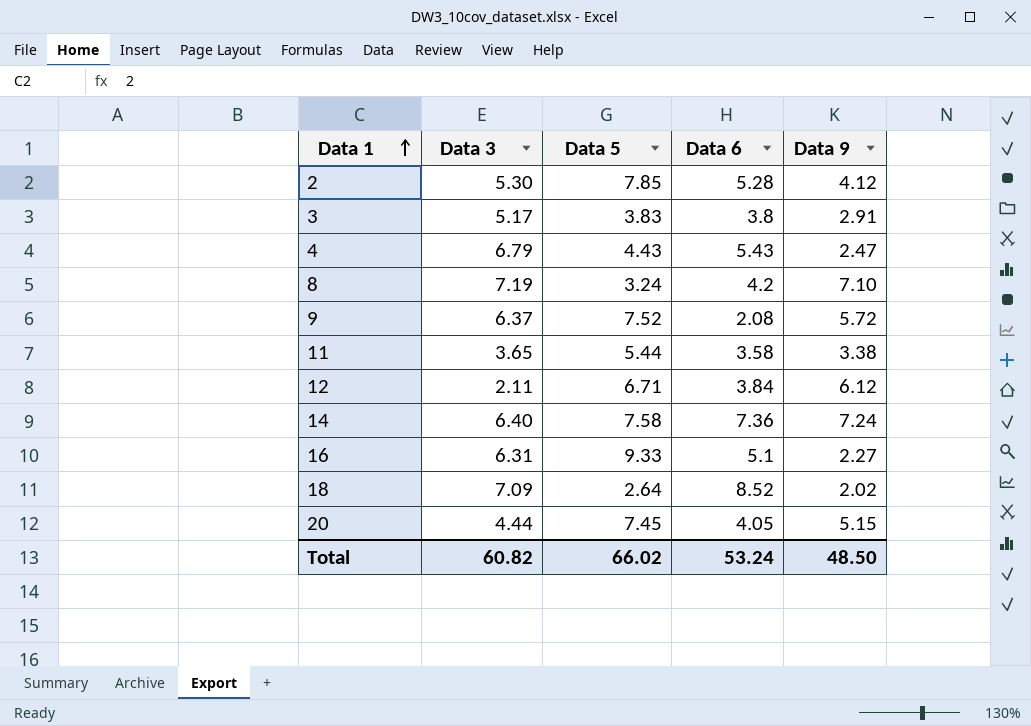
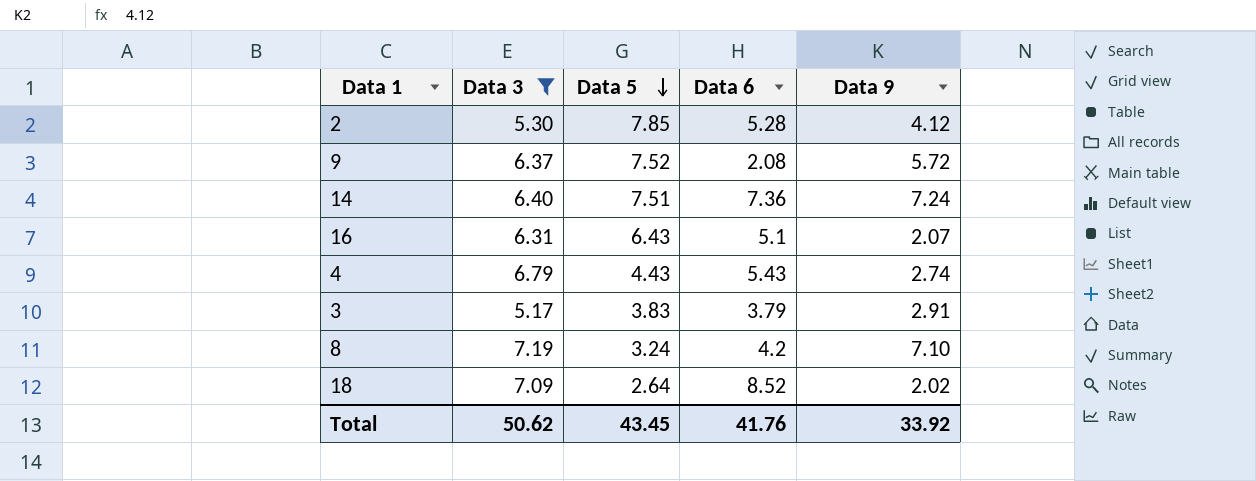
filter: none -> Data 3 >= 5.17
row order: Data 1 ascending -> Data 5 descending
14 | Data 5: 7.58 -> 7.51
16 | Data 5: 9.33 -> 6.43
16 | Data 9: 2.27 -> 2.07
4 | Data 9: 2.47 -> 2.74
3 | Data 6: 3.8 -> 3.79
Total | Data 3: 60.82 -> 50.62
Total | Data 5: 66.02 -> 43.45
Total | Data 6: 53.24 -> 41.76
Total | Data 9: 48.50 -> 33.92

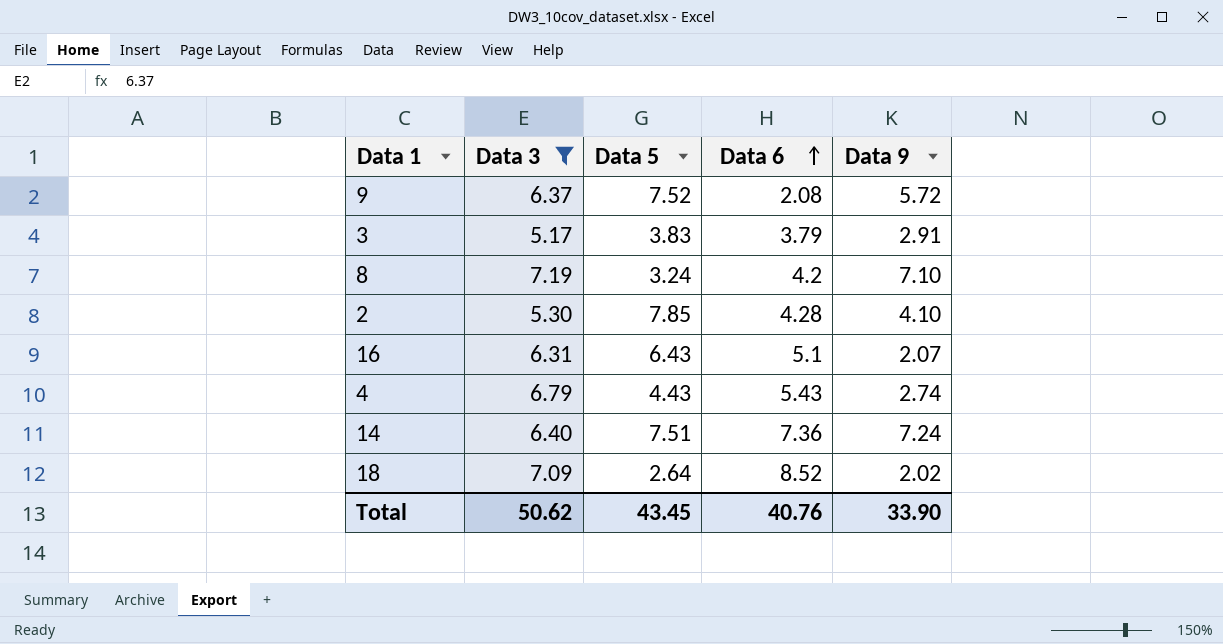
row order: Data 5 descending -> Data 6 ascending
2 | Data 6: 5.28 -> 4.28
2 | Data 9: 4.12 -> 4.10
Total | Data 6: 41.76 -> 40.76
Total | Data 9: 33.92 -> 33.90

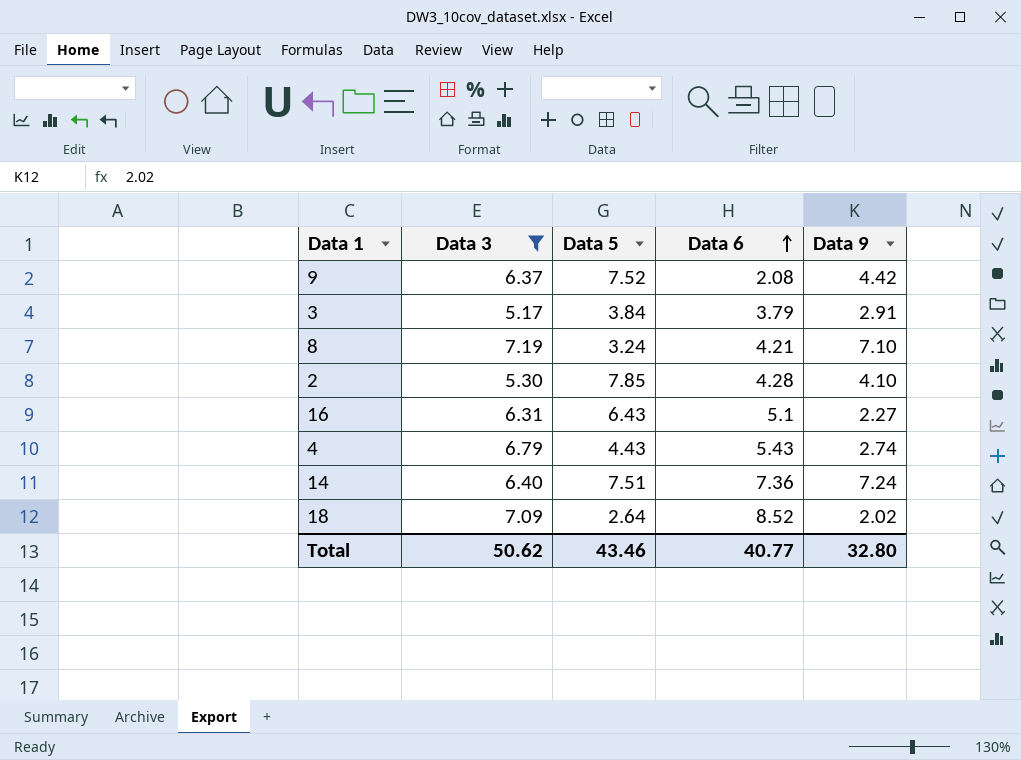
9 | Data 9: 5.72 -> 4.42
3 | Data 5: 3.83 -> 3.84
8 | Data 6: 4.2 -> 4.21
16 | Data 9: 2.07 -> 2.27
Total | Data 5: 43.45 -> 43.46
Total | Data 6: 40.76 -> 40.77
Total | Data 9: 33.90 -> 32.80

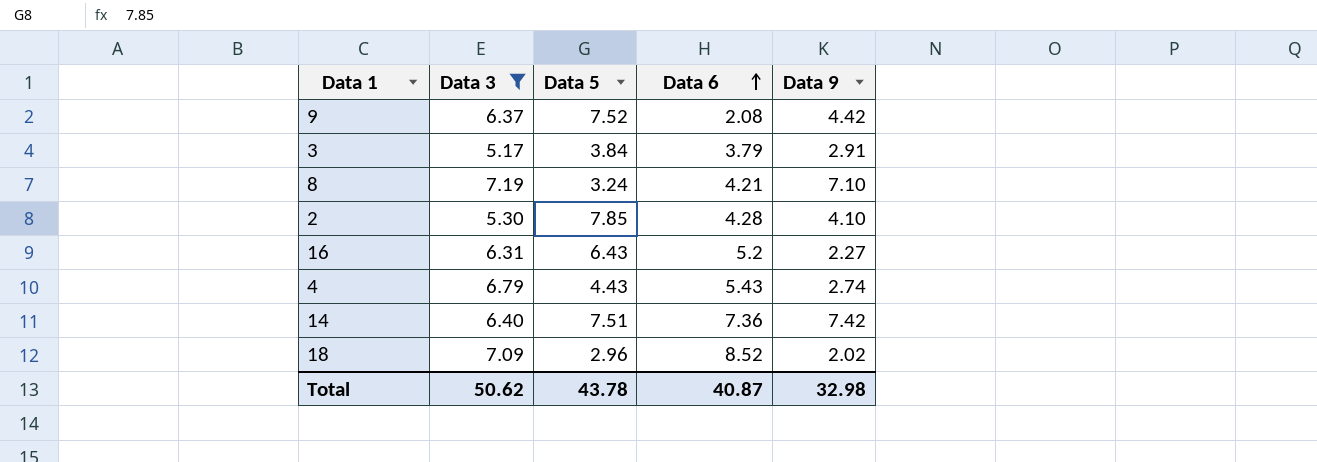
16 | Data 6: 5.1 -> 5.2
14 | Data 9: 7.24 -> 7.42
18 | Data 5: 2.64 -> 2.96
Total | Data 5: 43.46 -> 43.78
Total | Data 6: 40.77 -> 40.87
Total | Data 9: 32.80 -> 32.98

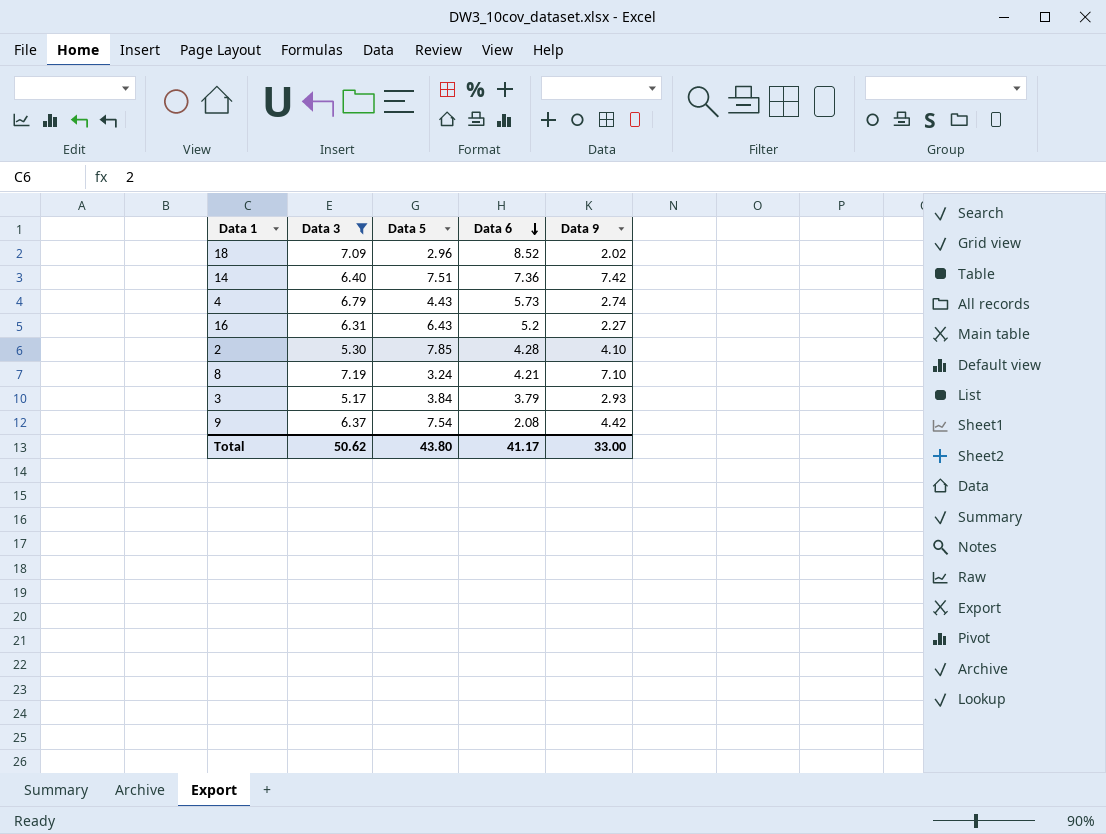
row order: Data 6 ascending -> Data 6 descending
4 | Data 6: 5.43 -> 5.73
3 | Data 9: 2.91 -> 2.93
9 | Data 5: 7.52 -> 7.54
Total | Data 5: 43.78 -> 43.80
Total | Data 6: 40.87 -> 41.17
Total | Data 9: 32.98 -> 33.00

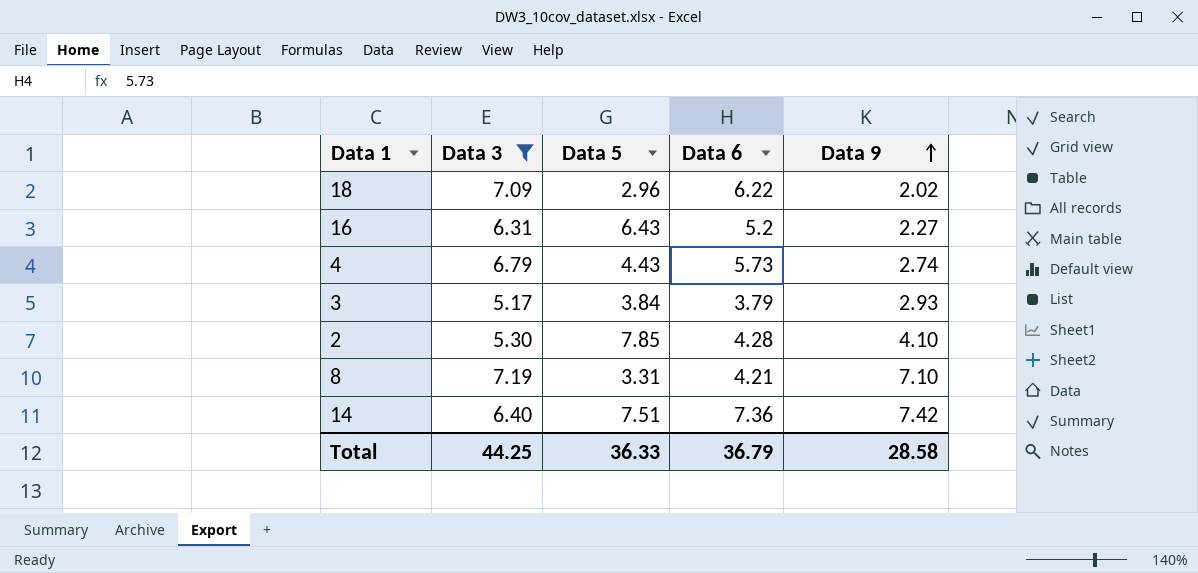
row order: Data 6 descending -> Data 9 ascending
row 9: 6.37 | 7.54 | 2.08 | 4.42 -> none
18 | Data 6: 8.52 -> 6.22
8 | Data 5: 3.24 -> 3.31
Total | Data 3: 50.62 -> 44.25
Total | Data 5: 43.80 -> 36.33
Total | Data 6: 41.17 -> 36.79
Total | Data 9: 33.00 -> 28.58

